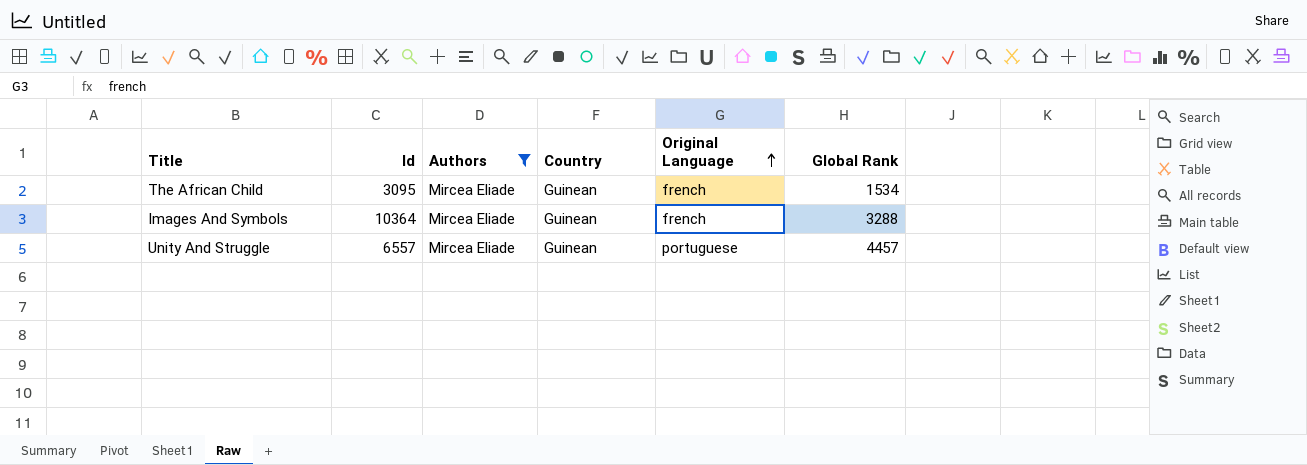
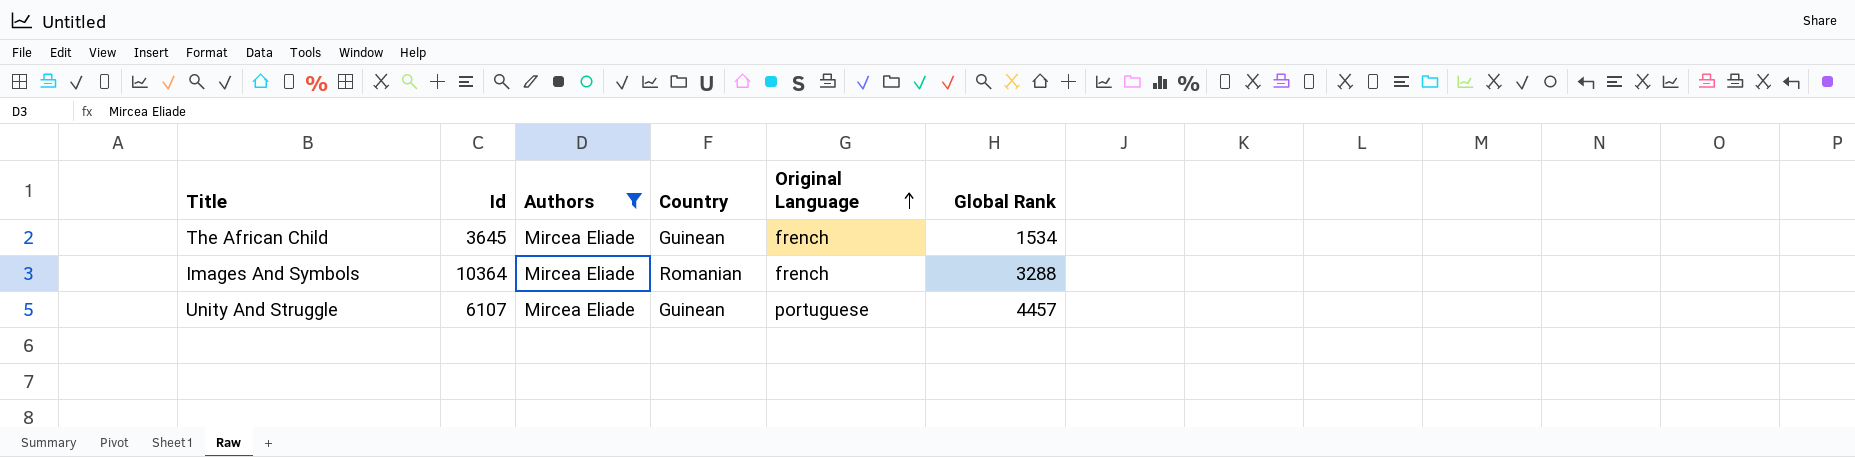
The African Child | Id: 3095 -> 3645
Images And Symbols | Country: Guinean -> Romanian
Unity And Struggle | Id: 6557 -> 6107

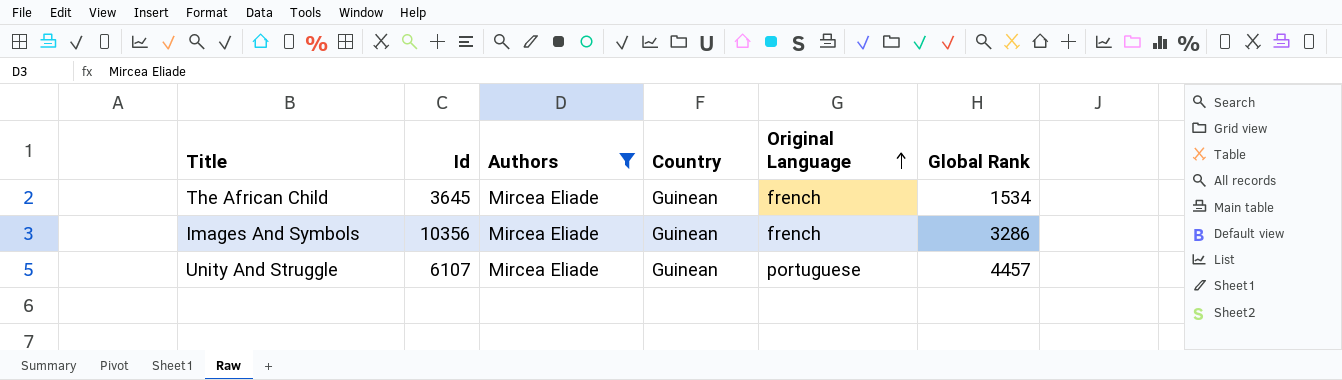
Images And Symbols | Id: 10364 -> 10356
Images And Symbols | Country: Romanian -> Guinean
Images And Symbols | Global Rank: 3288 -> 3286

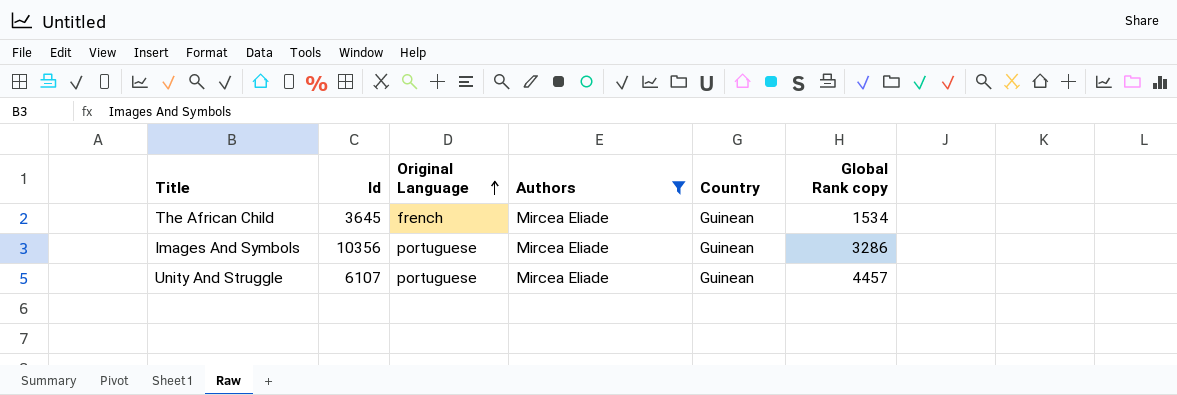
column Original Language | position: 5 -> 3
column name: Global Rank -> Global Rank copy
Images And Symbols | Original Language: french -> portuguese

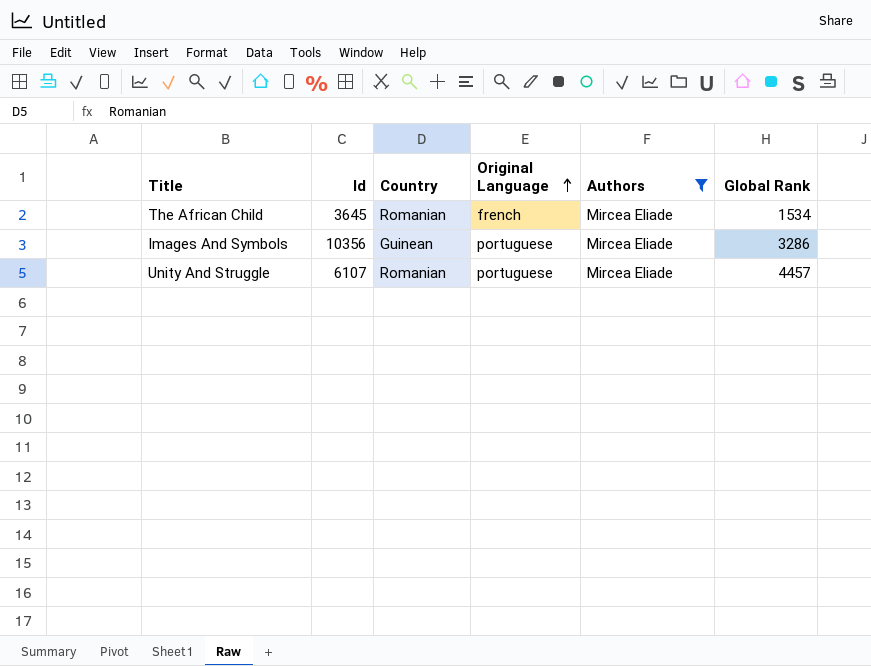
column Country | position: 5 -> 3
column name: Global Rank copy -> Global Rank
The African Child | Country: Guinean -> Romanian
Unity And Struggle | Country: Guinean -> Romanian

